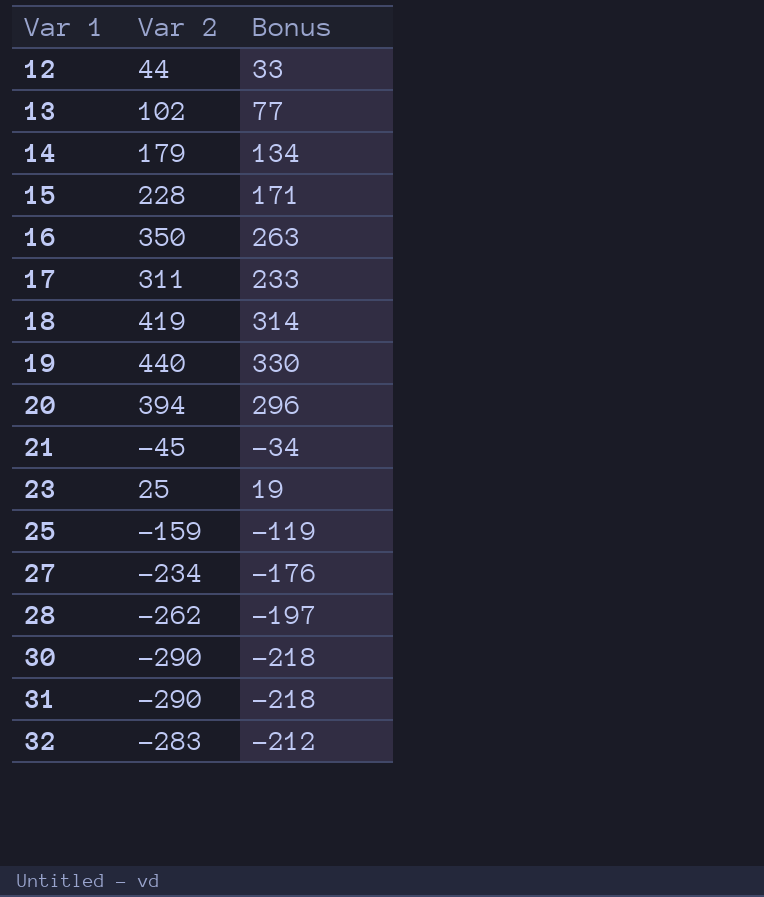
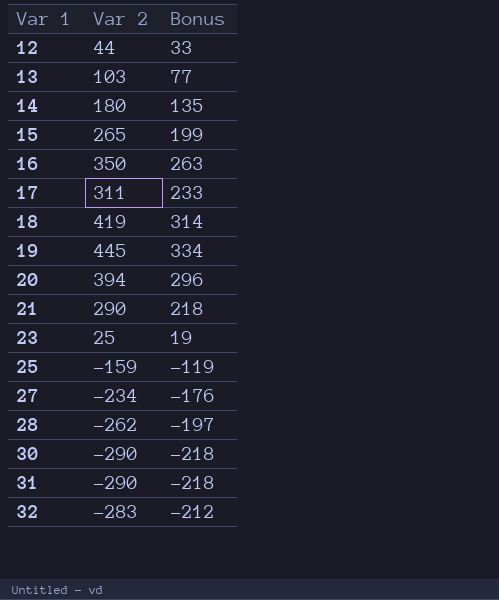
13 | Var 2: 102 -> 103
14 | Var 2: 179 -> 180
14 | Bonus: 134 -> 135
15 | Var 2: 228 -> 265
15 | Bonus: 171 -> 199
19 | Var 2: 440 -> 445
19 | Bonus: 330 -> 334
21 | Var 2: -45 -> 290
21 | Bonus: -34 -> 218

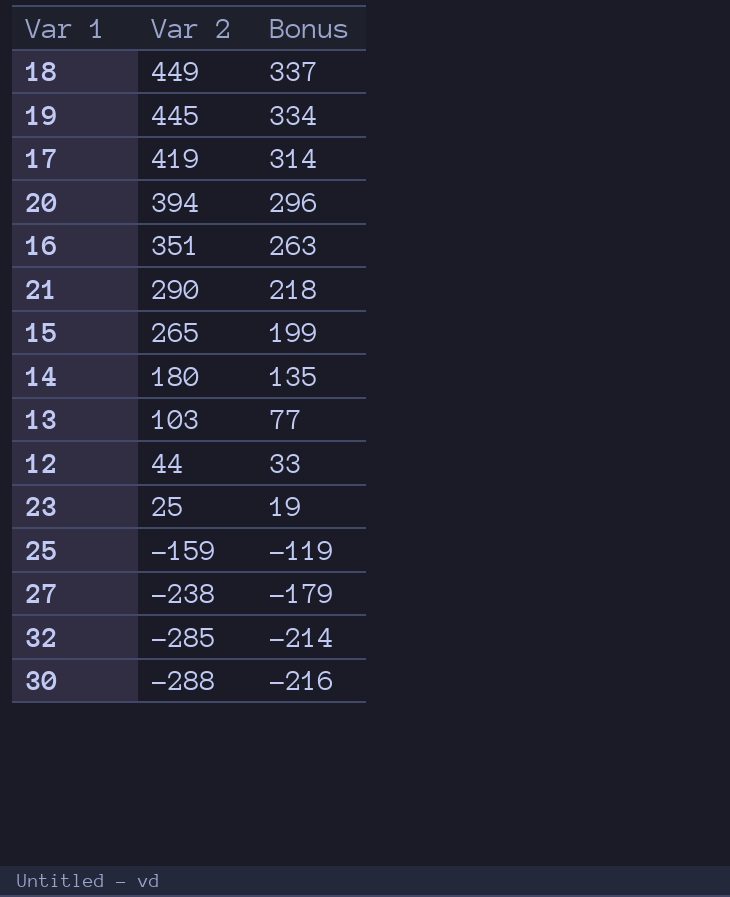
row order: Var 1 ascending -> Var 2 descending
row 28: -262 | -197 -> none
row 31: -290 | -218 -> none
18 | Var 2: 419 -> 449
18 | Bonus: 314 -> 337
17 | Var 2: 311 -> 419
17 | Bonus: 233 -> 314
16 | Var 2: 350 -> 351
27 | Var 2: -234 -> -238
27 | Bonus: -176 -> -179
32 | Var 2: -283 -> -285
32 | Bonus: -212 -> -214
30 | Var 2: -290 -> -288
30 | Bonus: -218 -> -216

